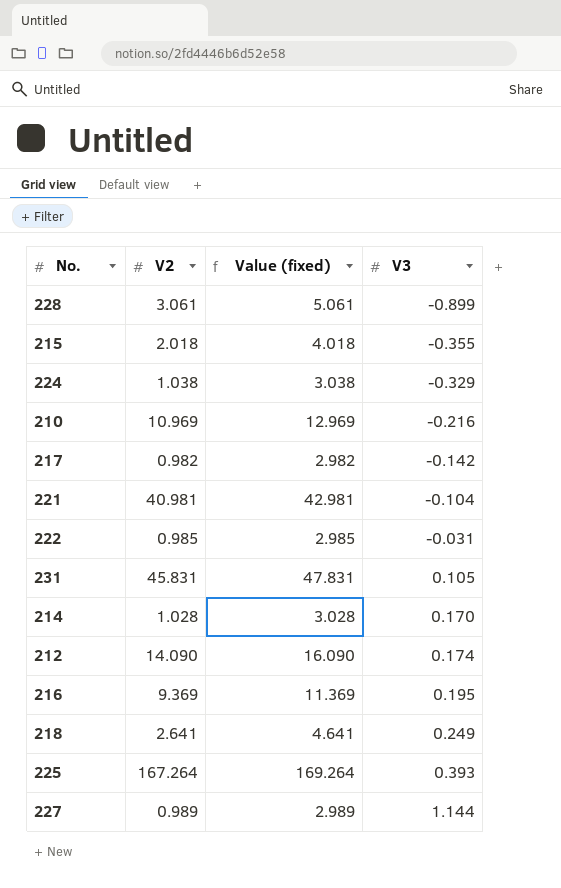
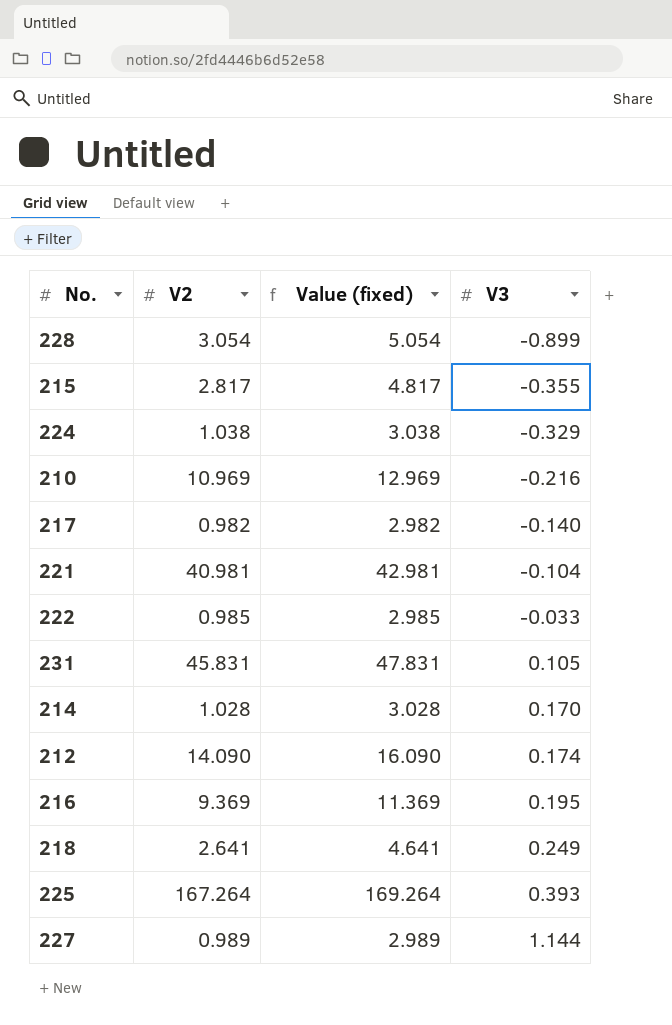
228 | V2: 3.061 -> 3.054
228 | Value (fixed): 5.061 -> 5.054
215 | V2: 2.018 -> 2.817
215 | Value (fixed): 4.018 -> 4.817
217 | V3: -0.142 -> -0.140
222 | V3: -0.031 -> -0.033

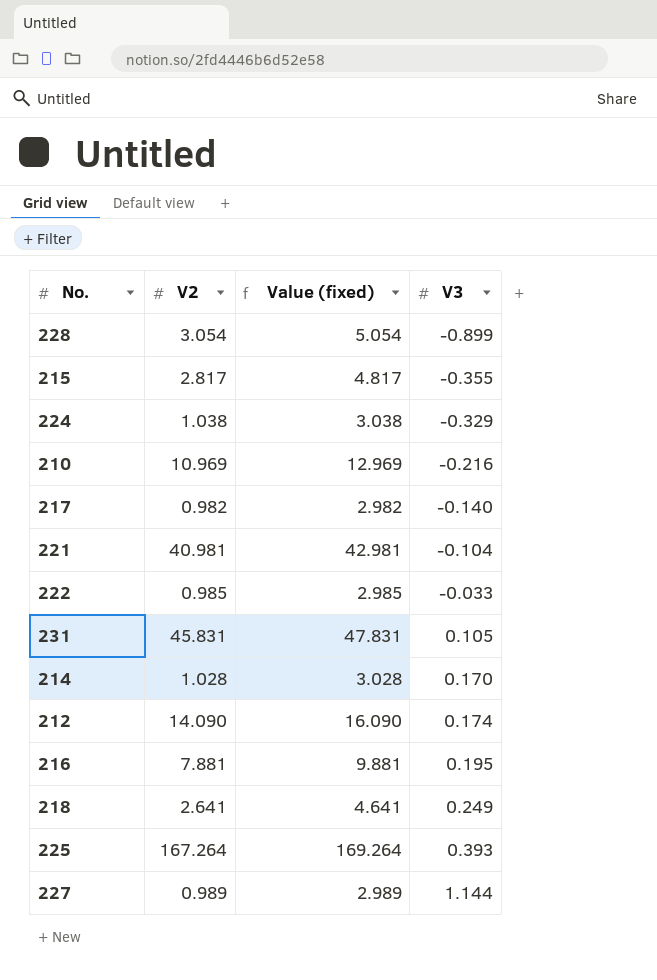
216 | V2: 9.369 -> 7.881
216 | Value (fixed): 11.369 -> 9.881

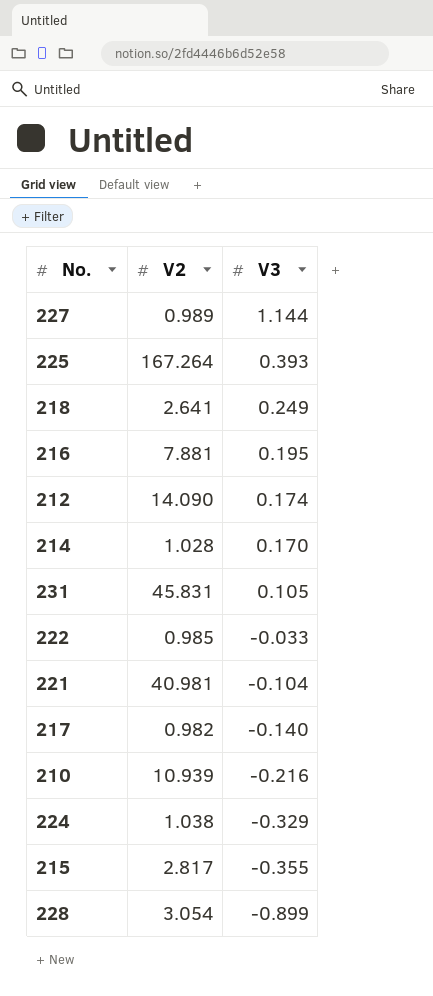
row order: V3 ascending -> V3 descending
column Value (fixed) | formula: [V2] + 2 -> none
210 | V2: 10.969 -> 10.939

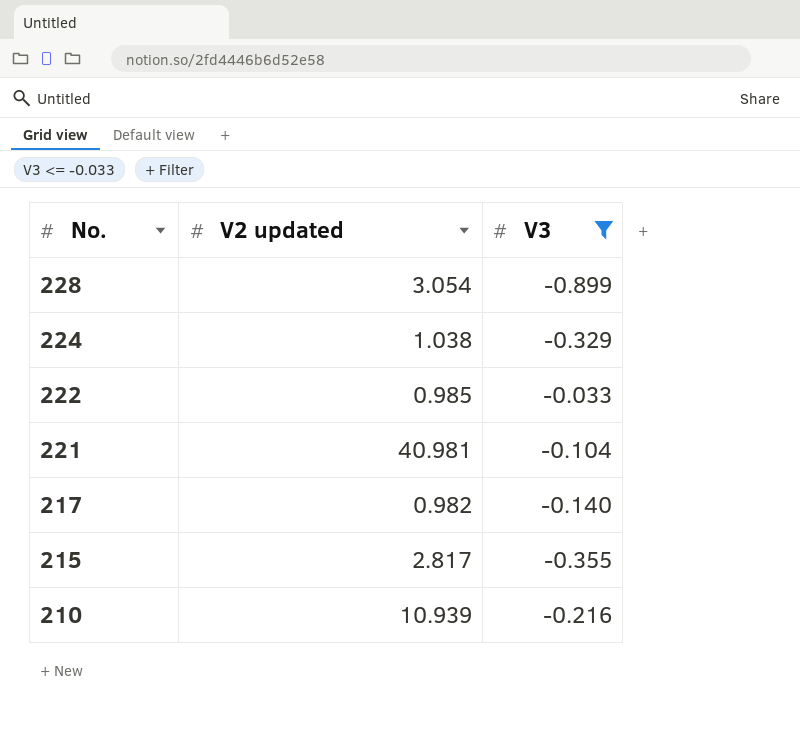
filter: none -> V3 <= -0.033
row order: V3 descending -> No. descending
column name: V2 -> V2 updated

